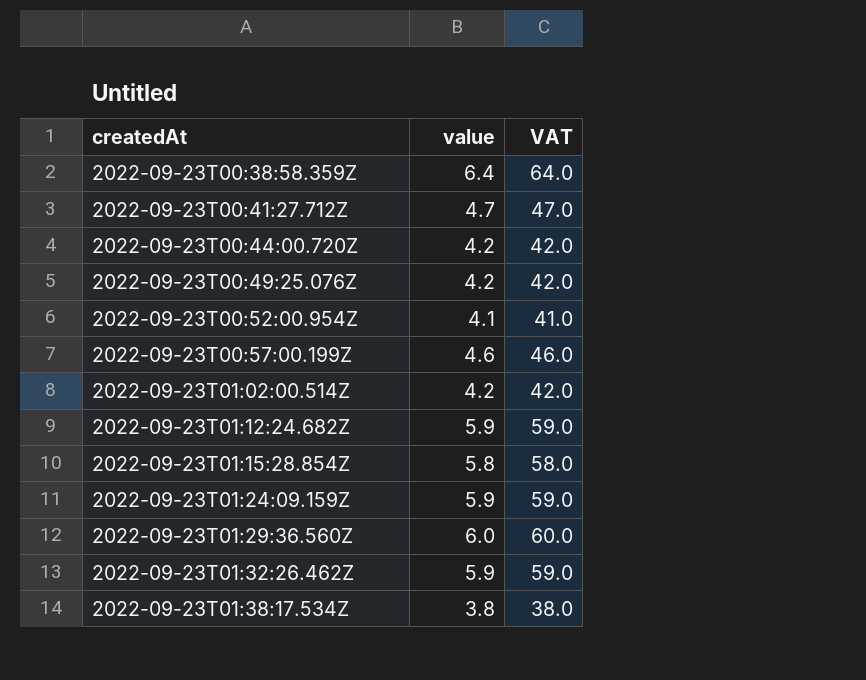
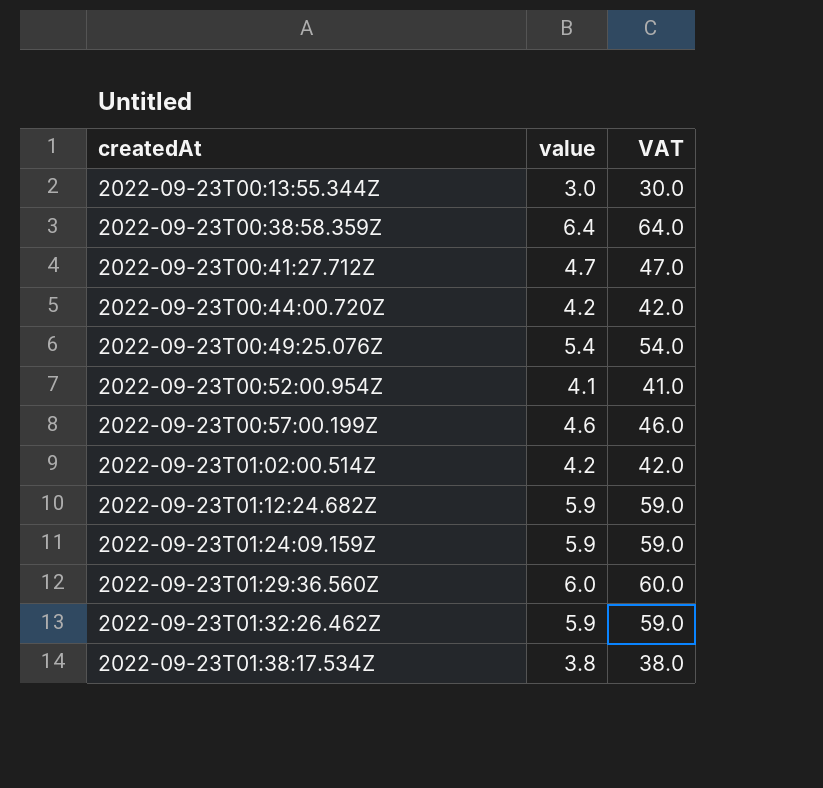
row 2022-09-23T01:15:28.854Z: 5.8 | 58.0 -> none
row 2022-09-23T00:13:55.344Z: none -> 3.0 | 30.0
2022-09-23T00:49:25.076Z | value: 4.2 -> 5.4
2022-09-23T00:49:25.076Z | VAT: 42.0 -> 54.0

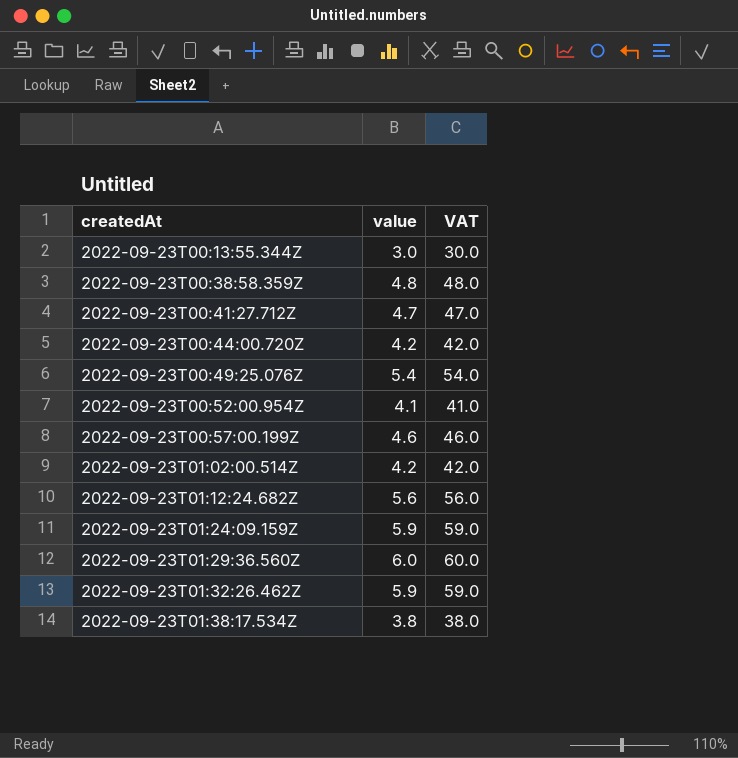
2022-09-23T00:38:58.359Z | value: 6.4 -> 4.8
2022-09-23T00:38:58.359Z | VAT: 64.0 -> 48.0
2022-09-23T01:12:24.682Z | value: 5.9 -> 5.6
2022-09-23T01:12:24.682Z | VAT: 59.0 -> 56.0

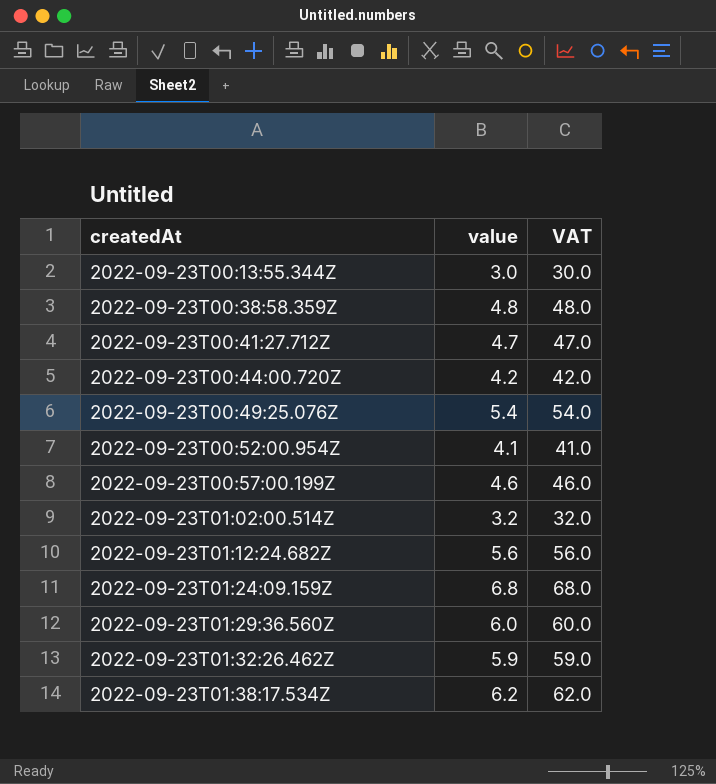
2022-09-23T01:02:00.514Z | value: 4.2 -> 3.2
2022-09-23T01:02:00.514Z | VAT: 42.0 -> 32.0
2022-09-23T01:24:09.159Z | value: 5.9 -> 6.8
2022-09-23T01:24:09.159Z | VAT: 59.0 -> 68.0
2022-09-23T01:38:17.534Z | value: 3.8 -> 6.2
2022-09-23T01:38:17.534Z | VAT: 38.0 -> 62.0

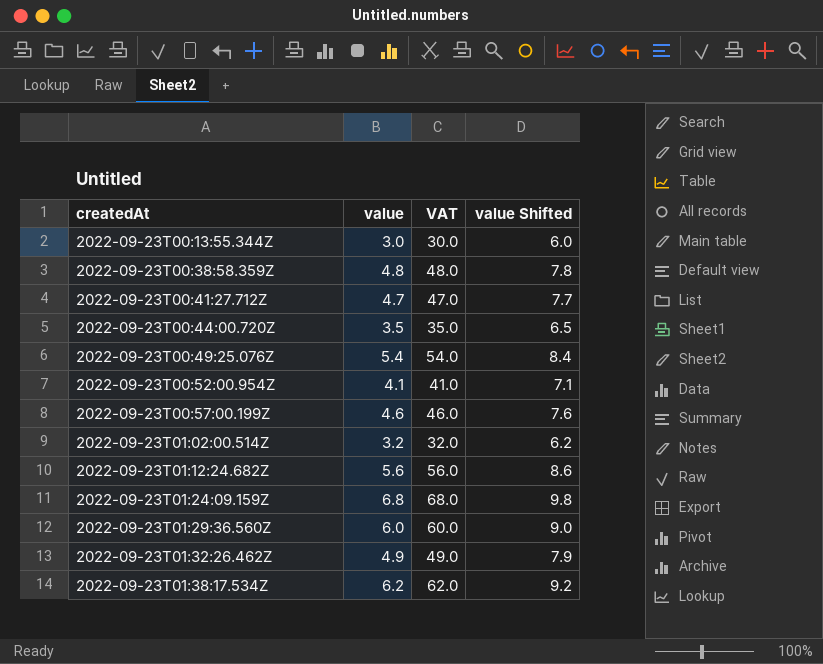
column value Shifted | formula: none -> [value] + 3
2022-09-23T00:44:00.720Z | value: 4.2 -> 3.5
2022-09-23T00:44:00.720Z | VAT: 42.0 -> 35.0
2022-09-23T01:32:26.462Z | value: 5.9 -> 4.9
2022-09-23T01:32:26.462Z | VAT: 59.0 -> 49.0

